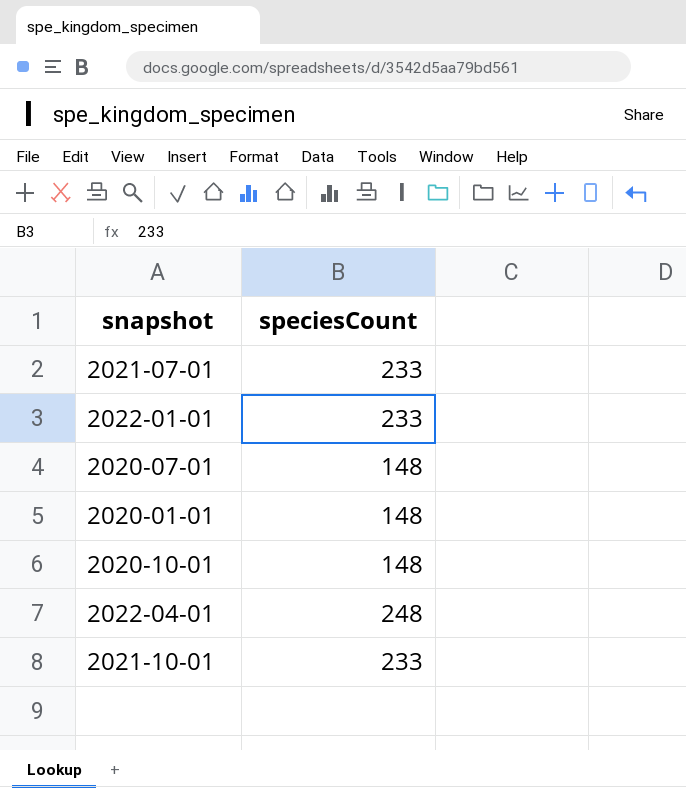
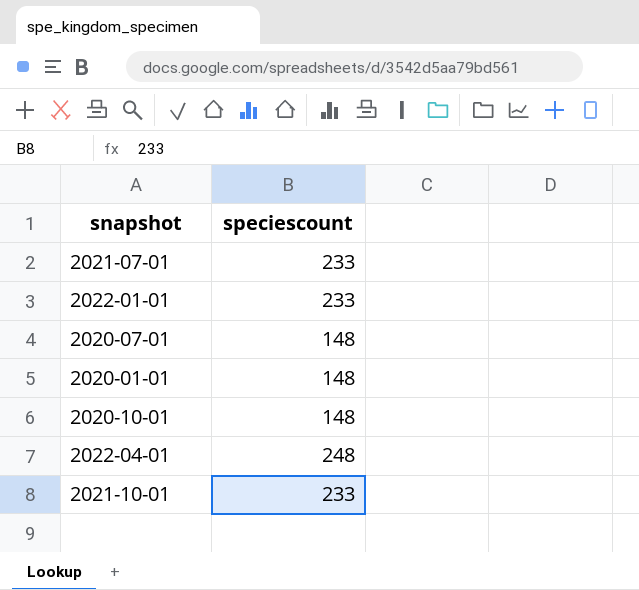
column name: speciesCount -> speciescount

